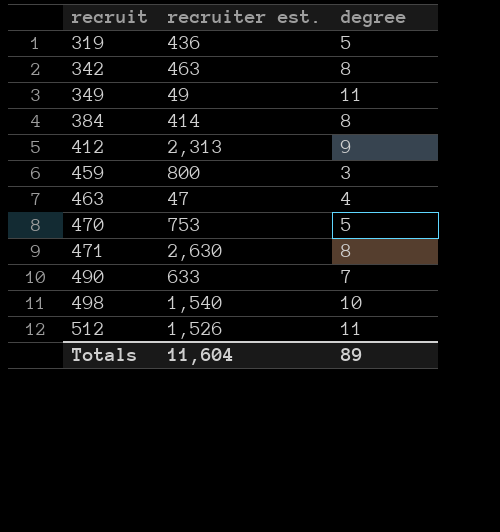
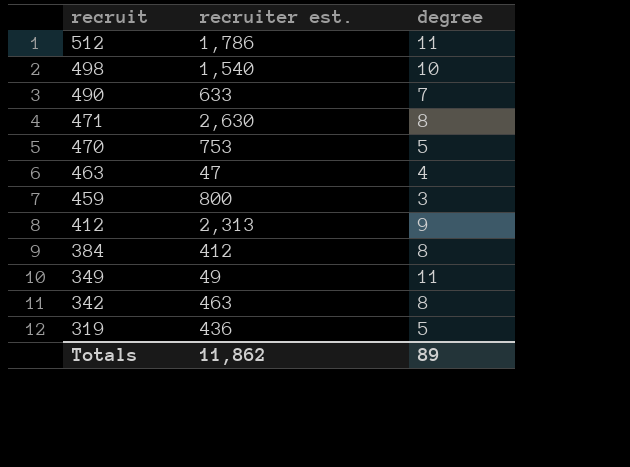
row order: recruit ascending -> recruit descending
512 | recruiter est.: 1,526 -> 1,786
384 | recruiter est.: 414 -> 412
Totals | recruiter est.: 11,604 -> 11,862

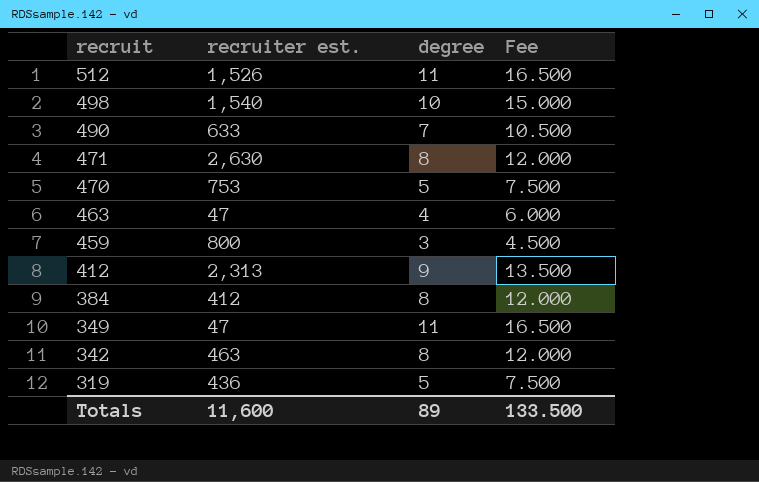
column Fee | formula: none -> [degree] * 1.5
512 | recruiter est.: 1,786 -> 1,526
349 | recruiter est.: 49 -> 47
Totals | recruiter est.: 11,862 -> 11,600

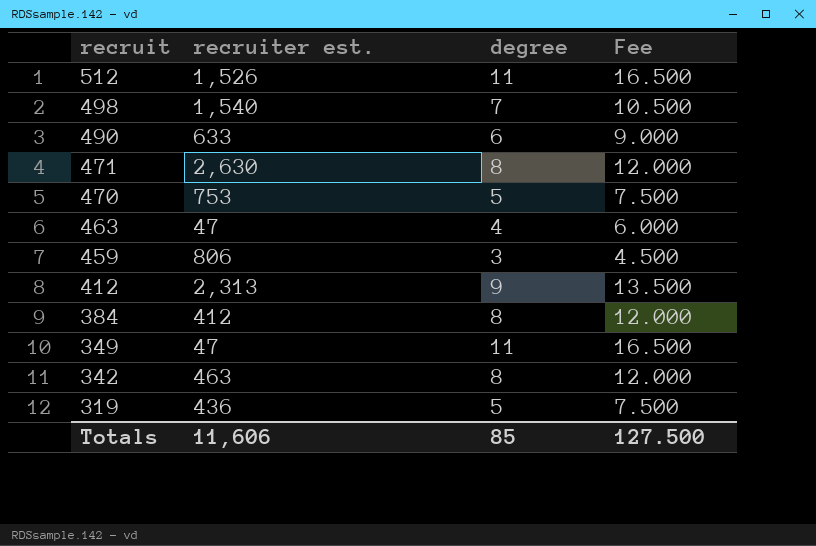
498 | degree: 10 -> 7
498 | Fee: 15.000 -> 10.500
490 | degree: 7 -> 6
490 | Fee: 10.500 -> 9.000
459 | recruiter est.: 800 -> 806
Totals | recruiter est.: 11,600 -> 11,606
Totals | degree: 89 -> 85
Totals | Fee: 133.500 -> 127.500

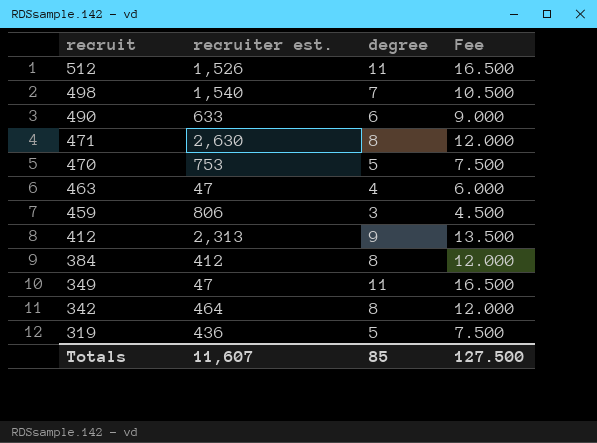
342 | recruiter est.: 463 -> 464
Totals | recruiter est.: 11,606 -> 11,607

